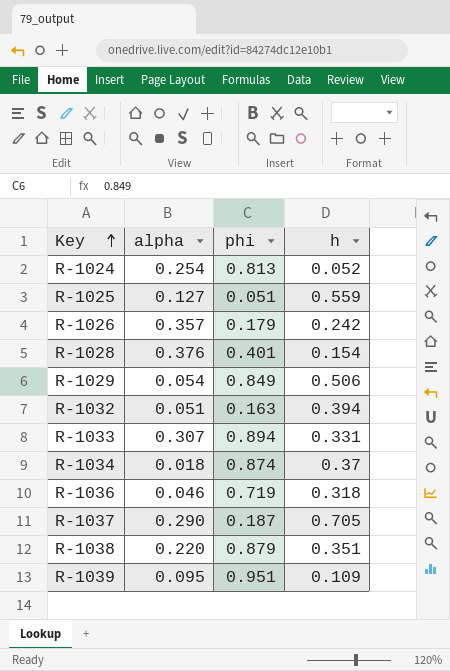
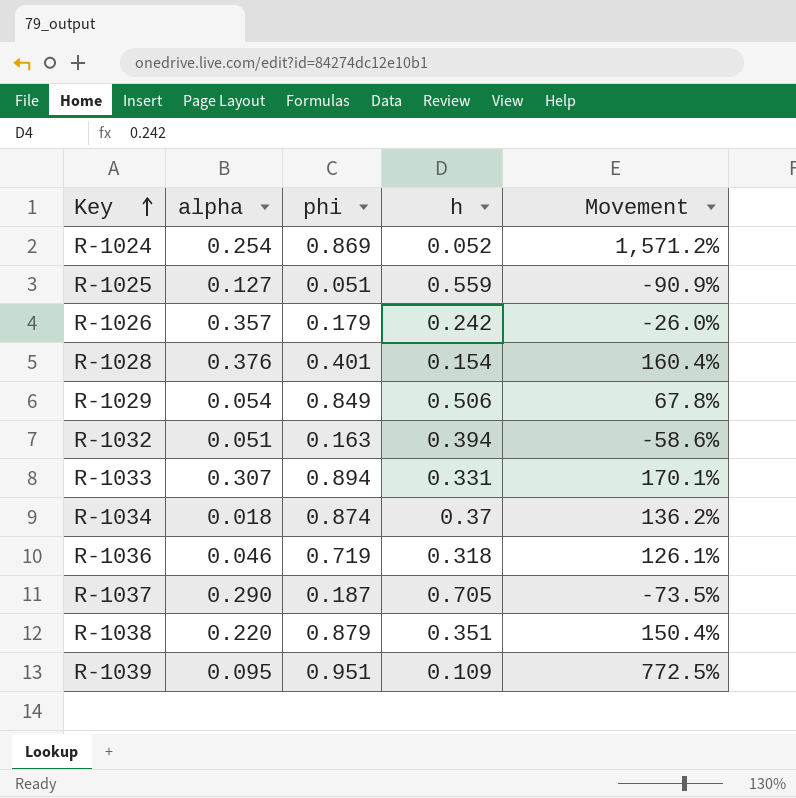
column Movement | formula: none -> ([phi] - [h]) / [h]
R-1024 | phi: 0.813 -> 0.869

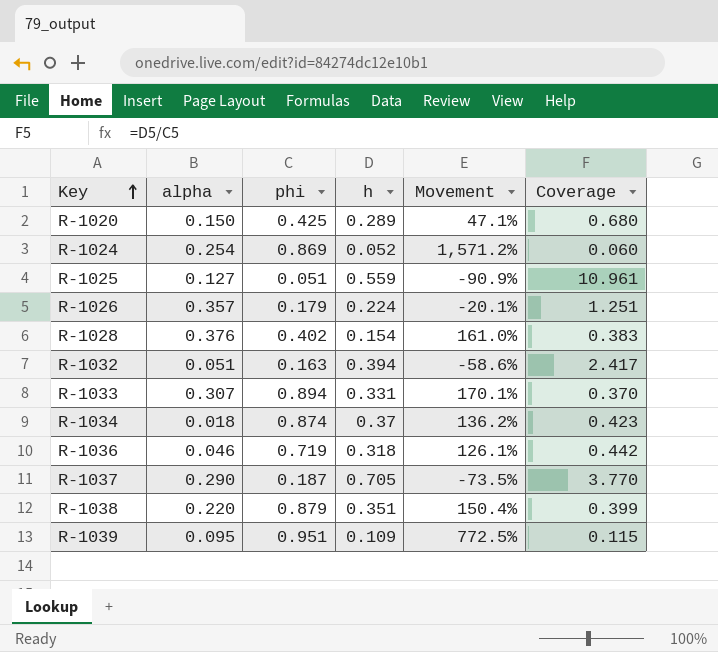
column Coverage | formula: none -> [h] / [phi]
row R-1029: 0.054 | 0.849 | 0.506 | 67.8% -> none
row R-1020: none -> 0.150 | 0.425 | 0.289 | 47.1% | 0.680
R-1026 | h: 0.242 -> 0.224
R-1026 | Movement: -26.0% -> -20.1%
R-1028 | phi: 0.401 -> 0.402
R-1028 | Movement: 160.4% -> 161.0%

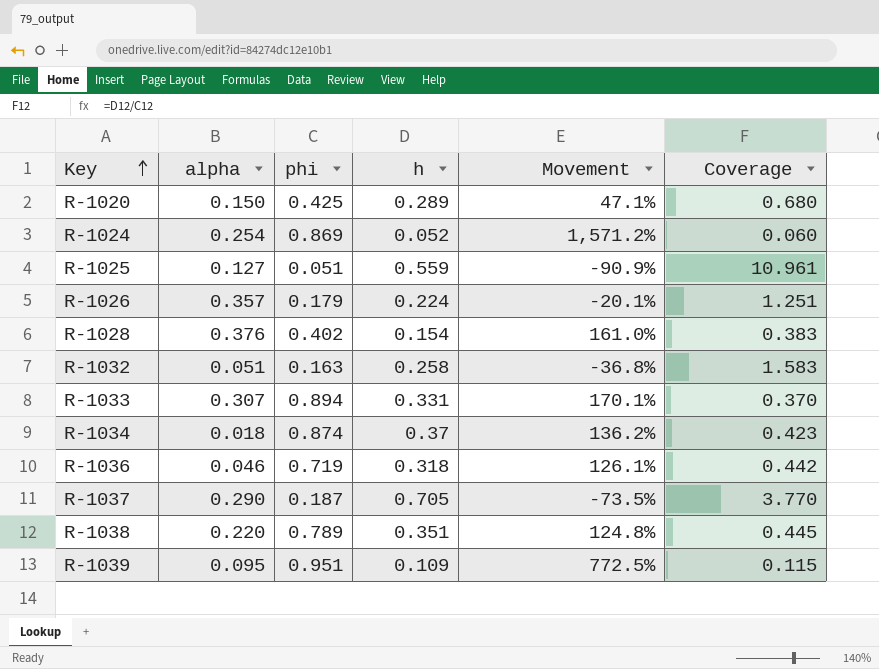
R-1032 | h: 0.394 -> 0.258
R-1032 | Movement: -58.6% -> -36.8%
R-1032 | Coverage: 2.417 -> 1.583
R-1038 | phi: 0.879 -> 0.789
R-1038 | Movement: 150.4% -> 124.8%
R-1038 | Coverage: 0.399 -> 0.445

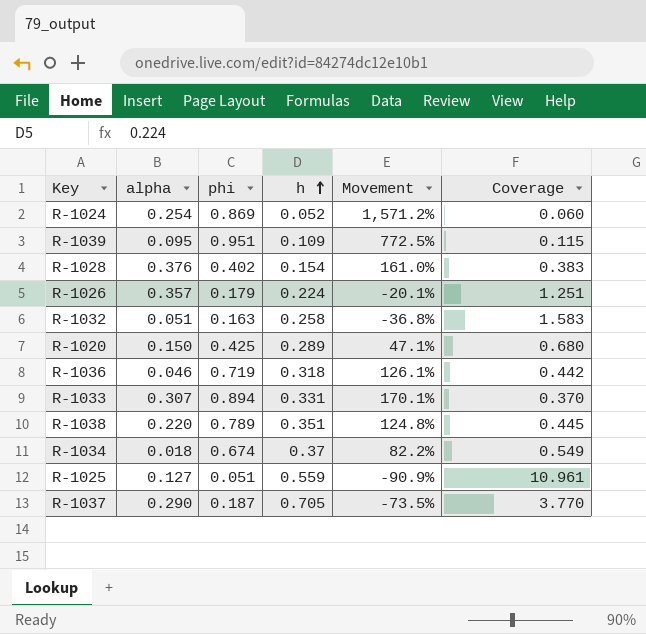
row order: Key ascending -> h ascending
R-1034 | phi: 0.874 -> 0.674
R-1034 | Movement: 136.2% -> 82.2%
R-1034 | Coverage: 0.423 -> 0.549

